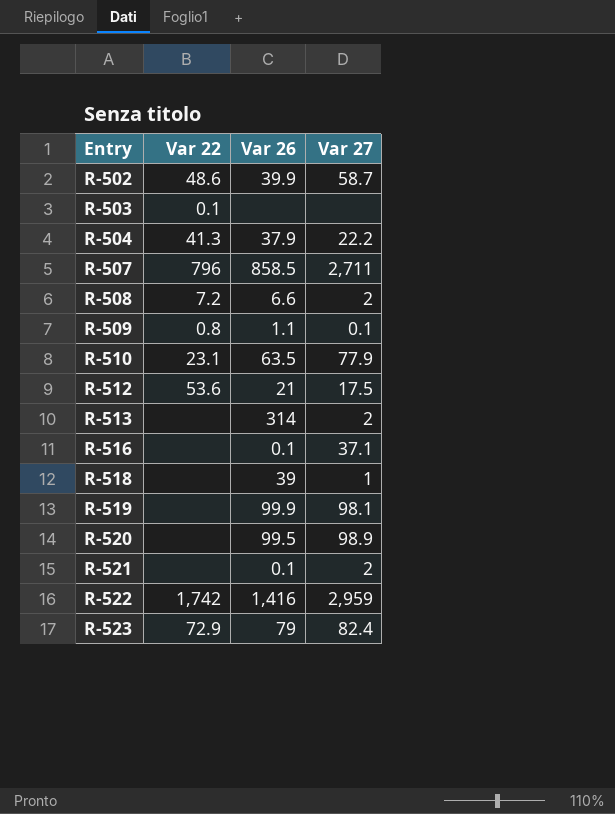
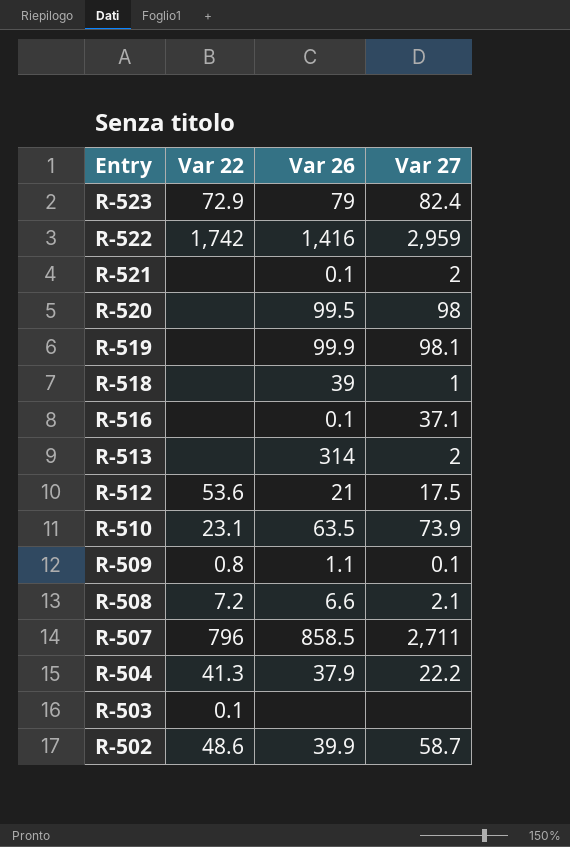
row order: Entry ascending -> Entry descending
R-520 | Var 27: 98.9 -> 98
R-510 | Var 27: 77.9 -> 73.9
R-508 | Var 27: 2 -> 2.1

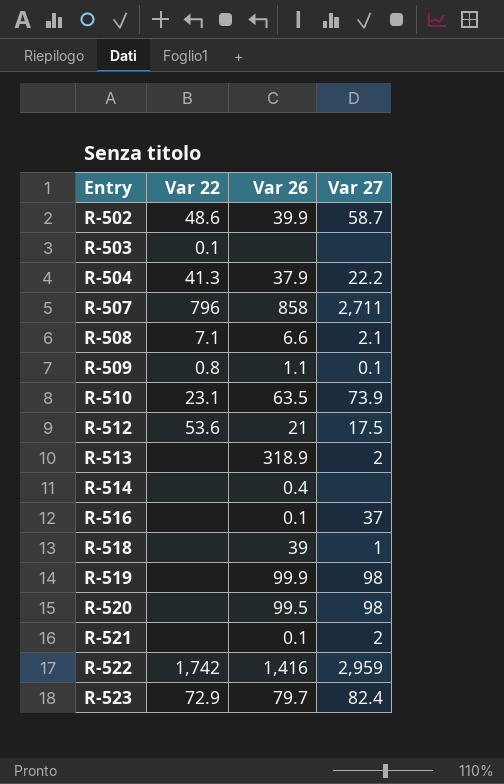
row order: Entry descending -> Entry ascending
R-507 | Var 26: 858.5 -> 858
R-508 | Var 22: 7.2 -> 7.1
R-513 | Var 26: 314 -> 318.9
row R-514: none -> none | 0.4 | none
R-516 | Var 27: 37.1 -> 37
R-519 | Var 27: 98.1 -> 98
R-523 | Var 26: 79 -> 79.7

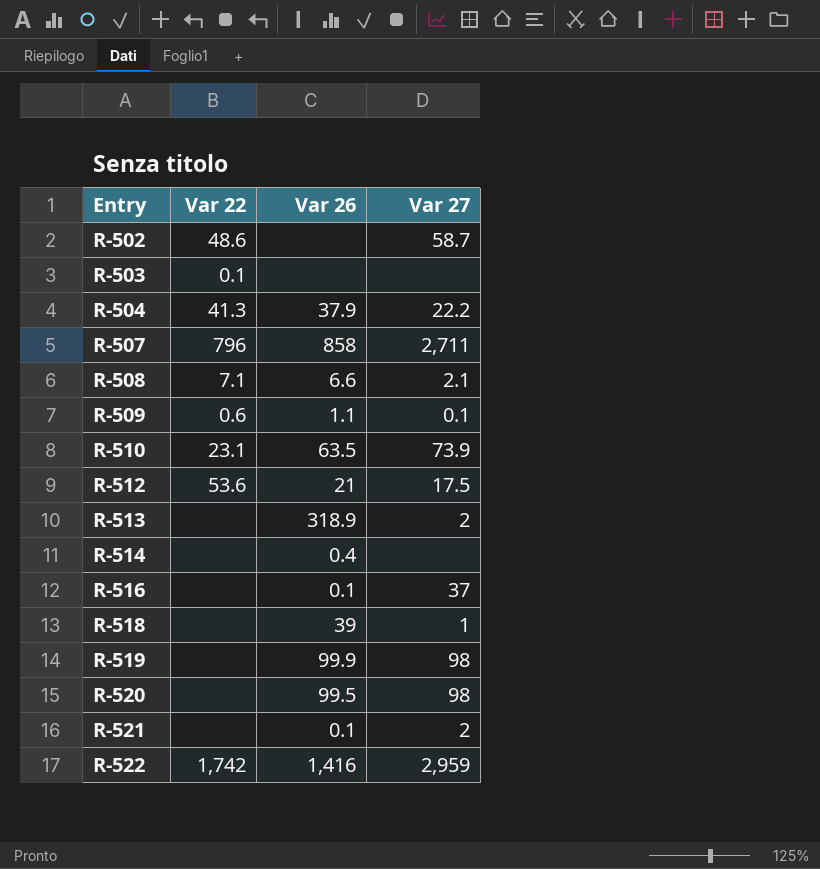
row R-523: 72.9 | 79.7 | 82.4 -> none
R-502 | Var 26: 39.9 -> none
R-509 | Var 22: 0.8 -> 0.6

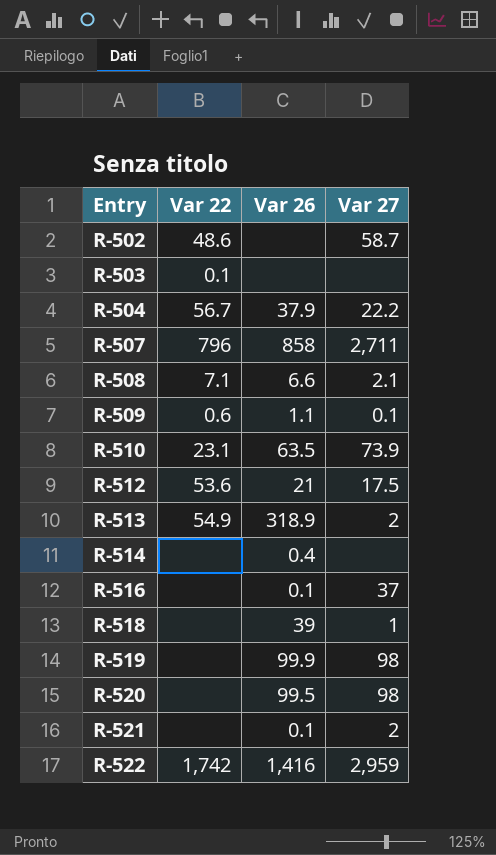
R-504 | Var 22: 41.3 -> 56.7
R-513 | Var 22: none -> 54.9

